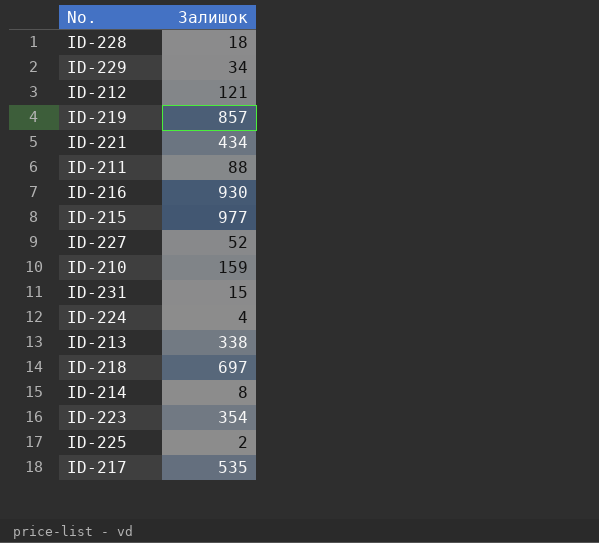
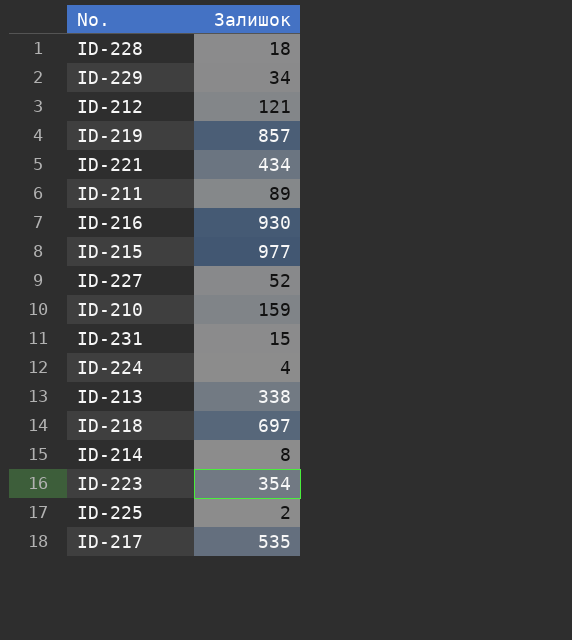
ID-211 | Залишок: 88 -> 89

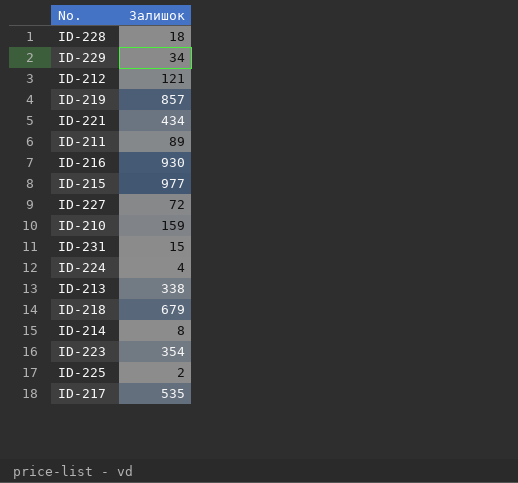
ID-227 | Залишок: 52 -> 72
ID-218 | Залишок: 697 -> 679

